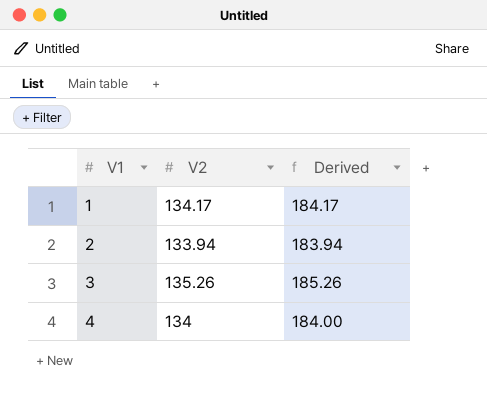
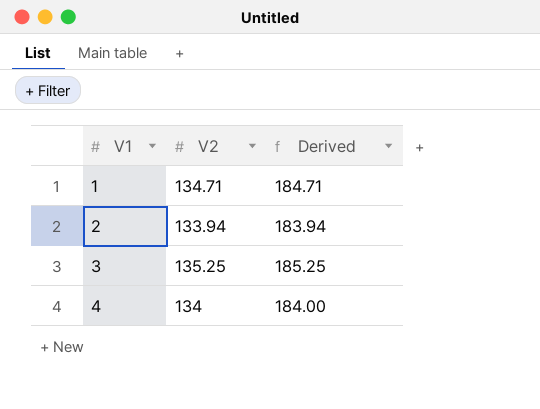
1 | V2: 134.17 -> 134.71
1 | Derived: 184.17 -> 184.71
3 | V2: 135.26 -> 135.25
3 | Derived: 185.26 -> 185.25

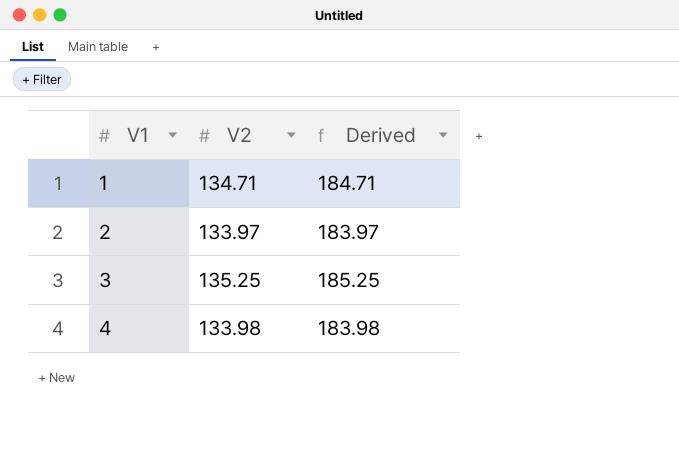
2 | V2: 133.94 -> 133.97
2 | Derived: 183.94 -> 183.97
4 | V2: 134 -> 133.98
4 | Derived: 184.00 -> 183.98

